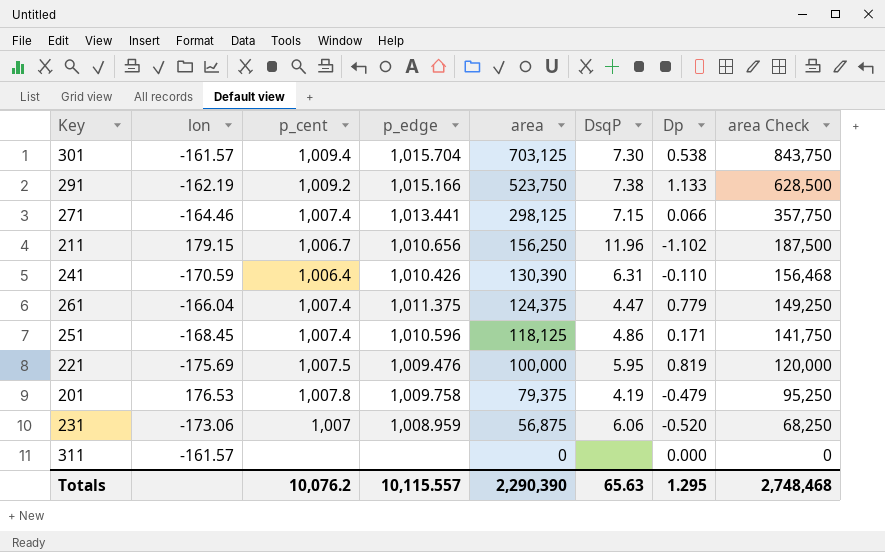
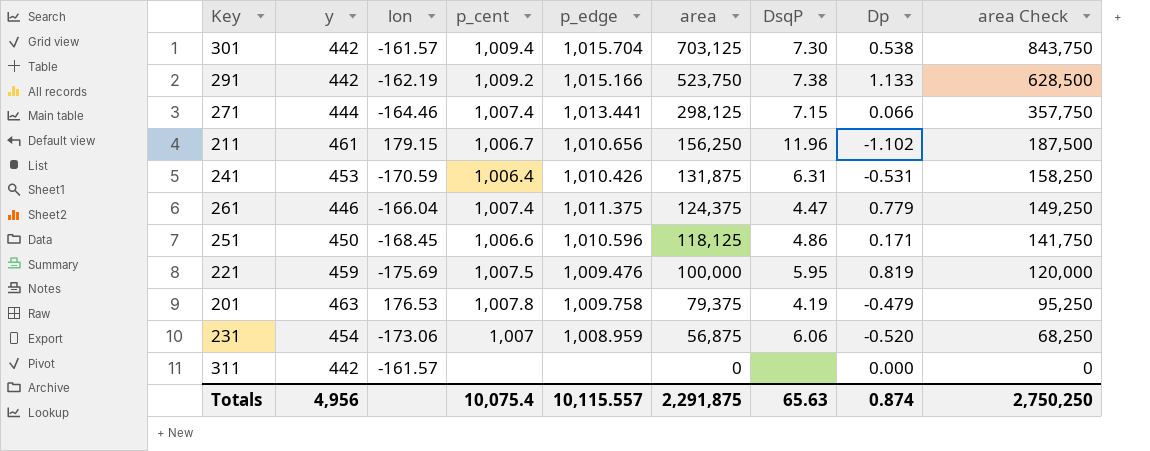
column y | position: none -> 2
241 | area: 130,390 -> 131,875
241 | Dp: -0.110 -> -0.531
241 | area Check: 156,468 -> 158,250
251 | p_cent: 1,007.4 -> 1,006.6
Totals | p_cent: 10,076.2 -> 10,075.4
Totals | area: 2,290,390 -> 2,291,875
Totals | Dp: 1.295 -> 0.874
Totals | area Check: 2,748,468 -> 2,750,250

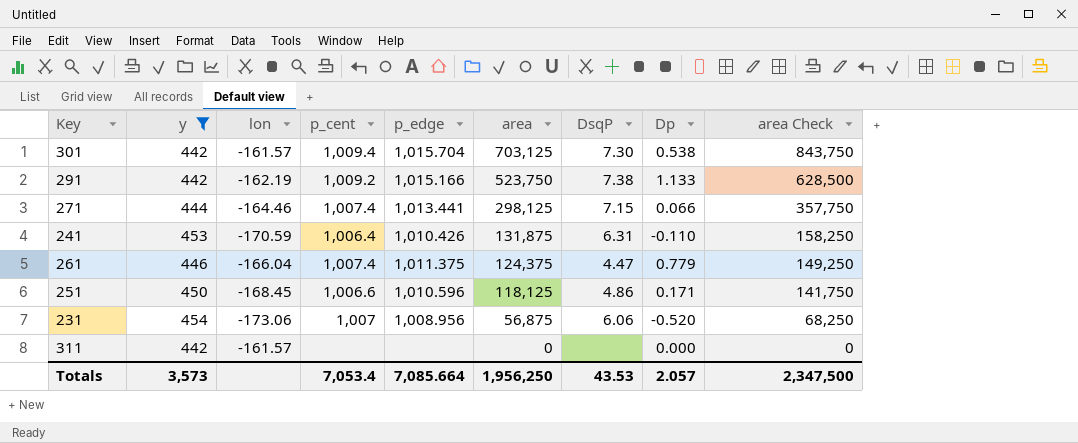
filter: none -> y <= 454
241 | Dp: -0.531 -> -0.110
231 | p_edge: 1,008.959 -> 1,008.956
Totals | y: 4,956 -> 3,573
Totals | p_cent: 10,075.4 -> 7,053.4
Totals | p_edge: 10,115.557 -> 7,085.664
Totals | area: 2,291,875 -> 1,956,250
Totals | DsqP: 65.63 -> 43.53
Totals | Dp: 0.874 -> 2.057
Totals | area Check: 2,750,250 -> 2,347,500

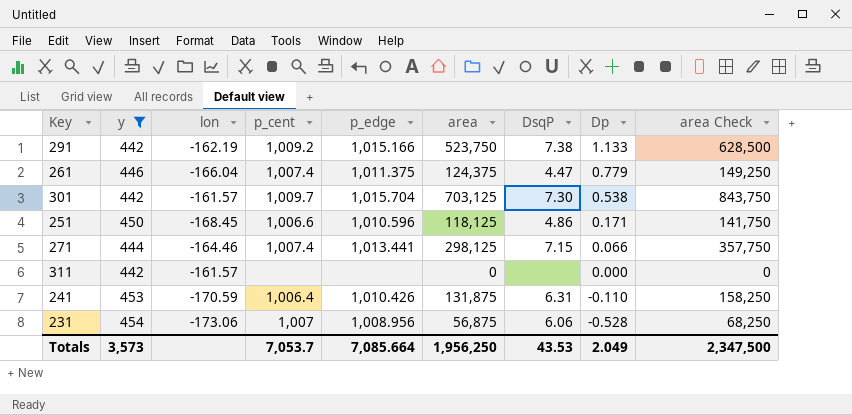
row order: area descending -> Dp descending
301 | p_cent: 1,009.4 -> 1,009.7
231 | Dp: -0.520 -> -0.528
Totals | p_cent: 7,053.4 -> 7,053.7
Totals | Dp: 2.057 -> 2.049

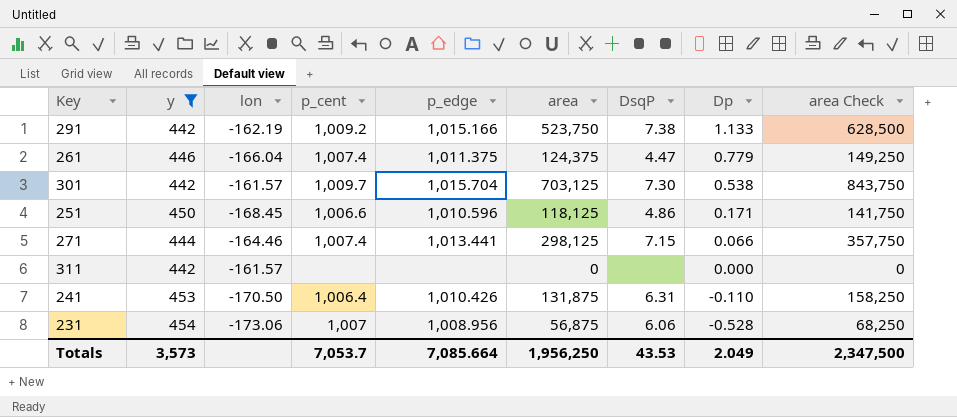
241 | lon: -170.59 -> -170.50

